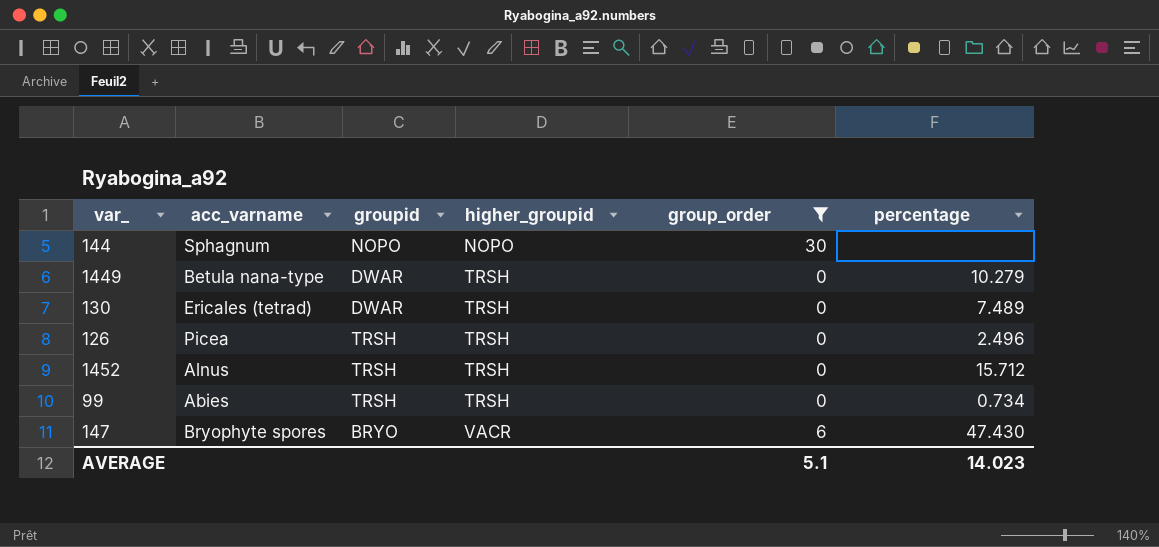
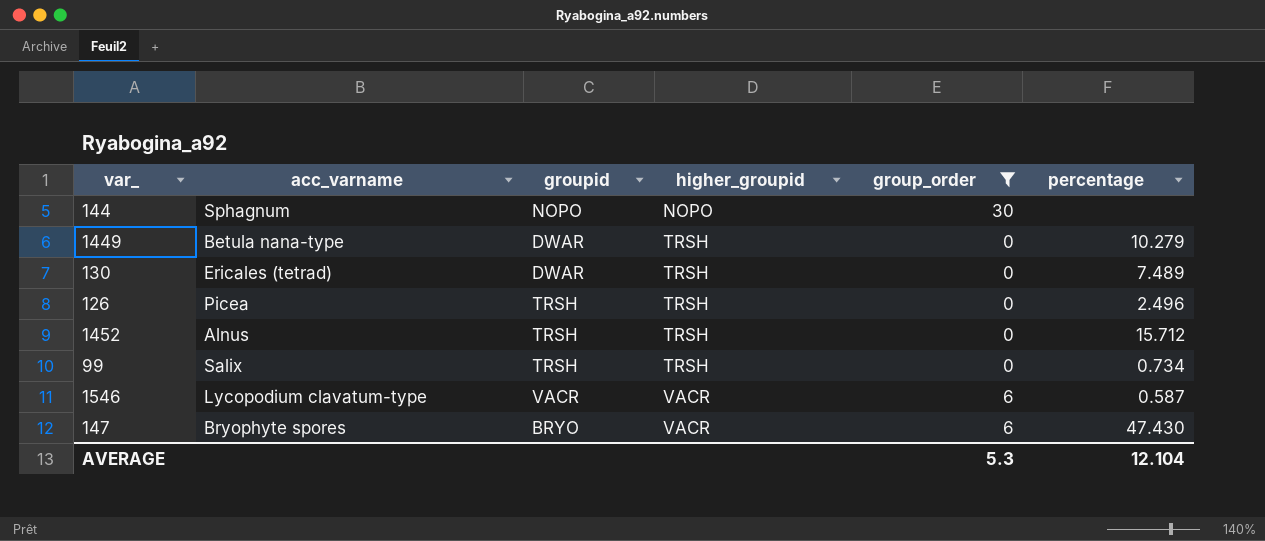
99 | acc_varname: Abies -> Salix
row 1546: none -> Lycopodium clavatum-type | VACR | VACR | 6 | 0.587
AVERAGE | group_order: 5.1 -> 5.3
AVERAGE | percentage: 14.023 -> 12.104

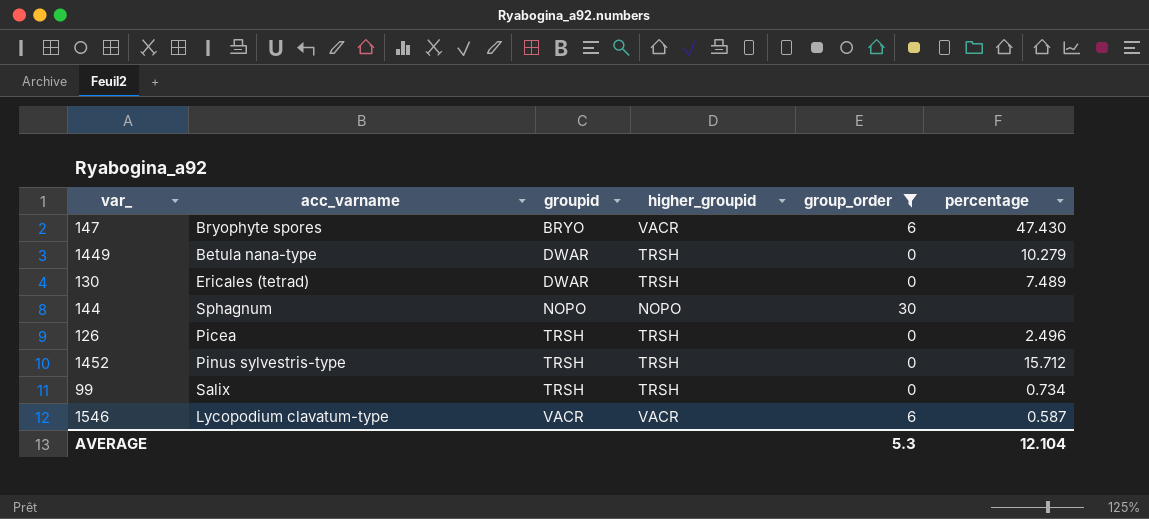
row order: higher_groupid ascending -> groupid ascending
1452 | acc_varname: Alnus -> Pinus sylvestris-type

